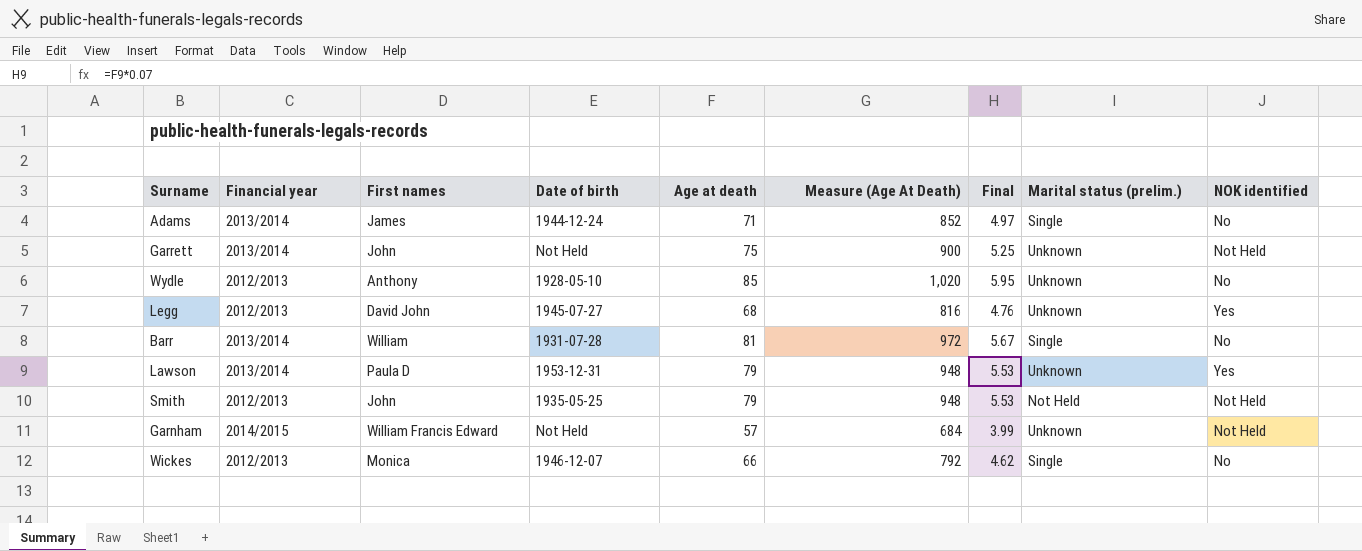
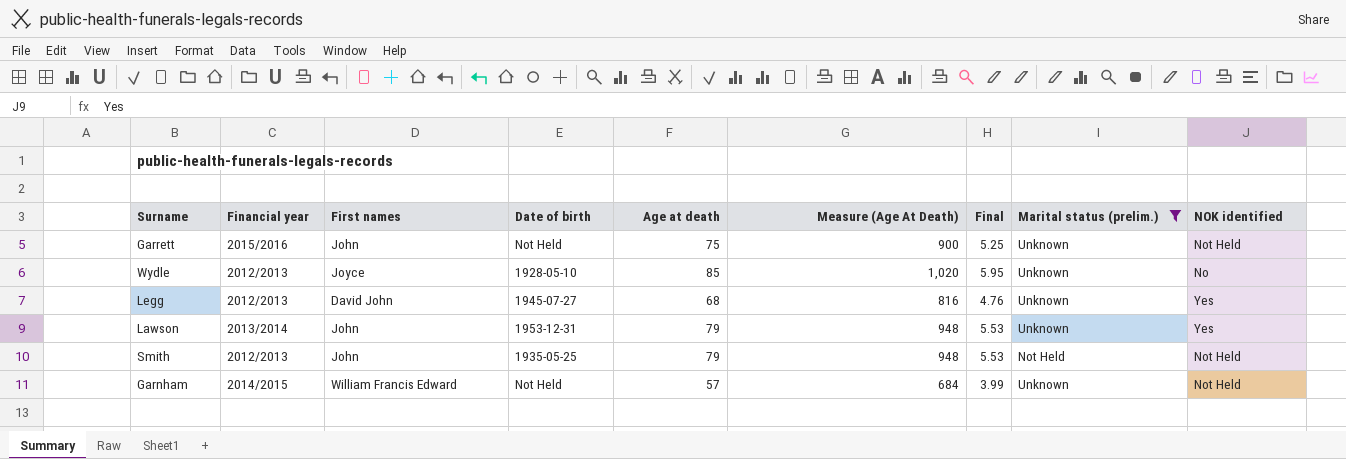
filter: none -> Marital status (prelim.) != Single
Garrett | Financial year: 2013/2014 -> 2015/2016
Wydle | First names: Anthony -> Joyce
Lawson | First names: Paula D -> John

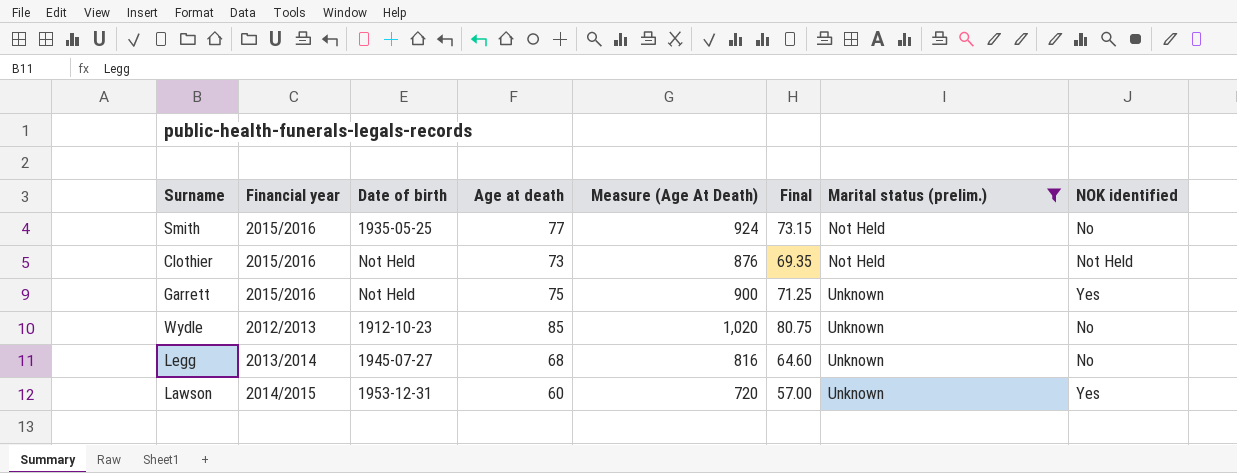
row order: none -> Marital status (prelim.) ascending
column First names | position: 3 -> none
column Final | formula: [Age at death] * 0.07 -> [Age at death] * 0.95
row Garnham: 2014/2015 | William Francis Edward | Not Held | 57 | 684 | 3.99 | Unknown | Not Held -> none
Smith | Financial year: 2012/2013 -> 2015/2016
Smith | Age at death: 79 -> 77
Smith | Measure (Age At Death): 948 -> 924
Smith | NOK identified: Not Held -> No
row Clothier: none -> 2015/2016 | Not Held | 73 | 876 | 69.35 | Not Held | Not Held
Garrett | NOK identified: Not Held -> Yes
Wydle | Date of birth: 1928-05-10 -> 1912-10-23
Legg | Financial year: 2012/2013 -> 2013/2014
Legg | NOK identified: Yes -> No
Lawson | Financial year: 2013/2014 -> 2014/2015
Lawson | Age at death: 79 -> 60
Lawson | Measure (Age At Death): 948 -> 720

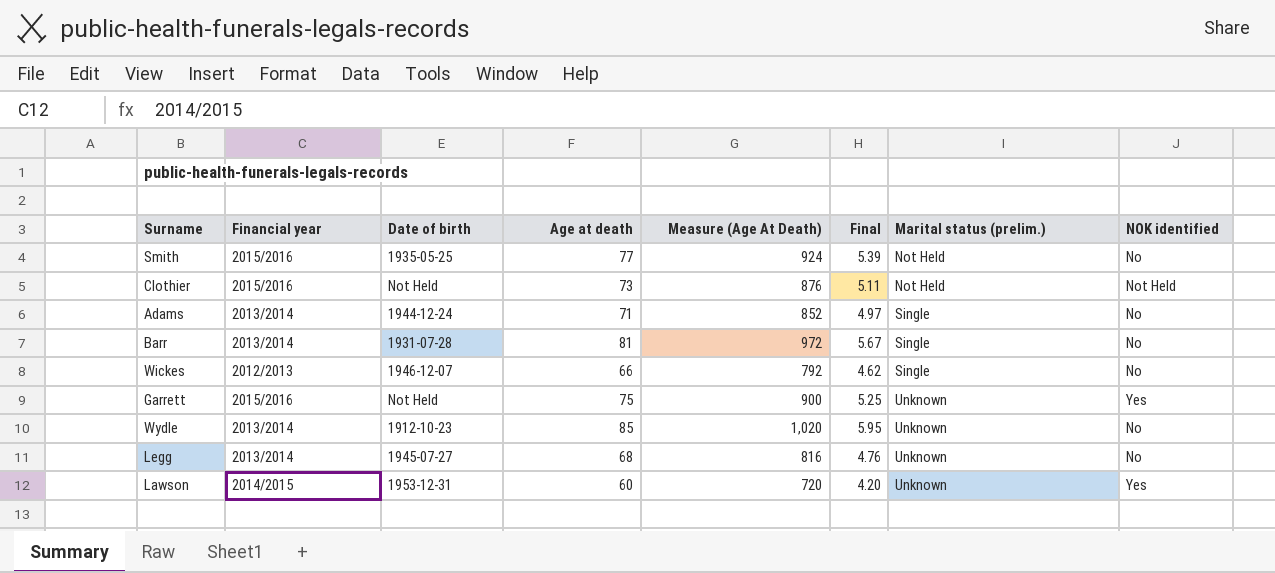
filter: Marital status (prelim.) != Single -> none
column Final | formula: [Age at death] * 0.95 -> [Age at death] * 0.07
Wydle | Financial year: 2012/2013 -> 2013/2014

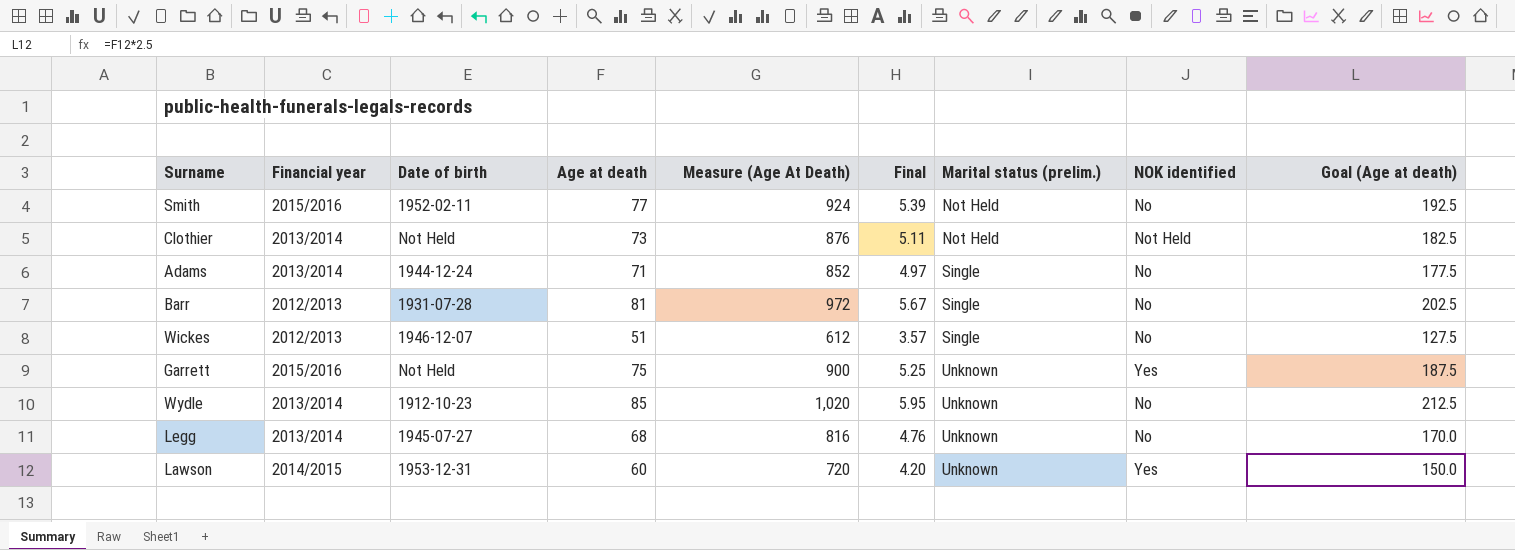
column Goal (Age at death) | formula: none -> [Age at death] * 2.5
Smith | Date of birth: 1935-05-25 -> 1952-02-11
Clothier | Financial year: 2015/2016 -> 2013/2014
Barr | Financial year: 2013/2014 -> 2012/2013
Wickes | Age at death: 66 -> 51
Wickes | Measure (Age At Death): 792 -> 612
Wickes | Final: 4.62 -> 3.57

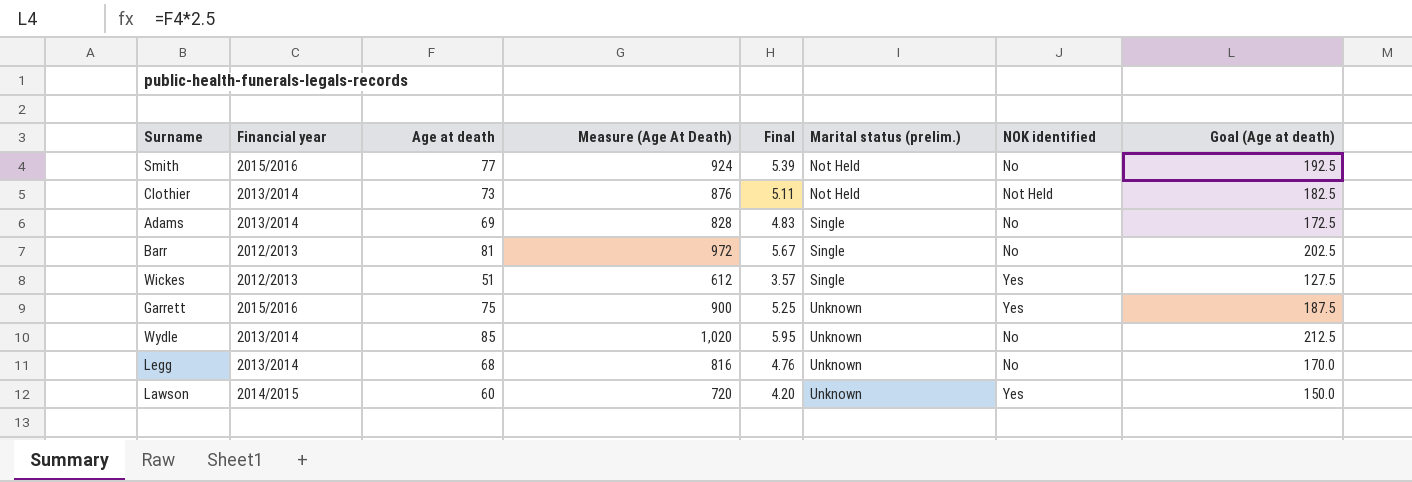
column Date of birth | position: 3 -> none
Adams | Age at death: 71 -> 69
Adams | Measure (Age At Death): 852 -> 828
Adams | Final: 4.97 -> 4.83
Adams | Goal (Age at death): 177.5 -> 172.5
Wickes | NOK identified: No -> Yes

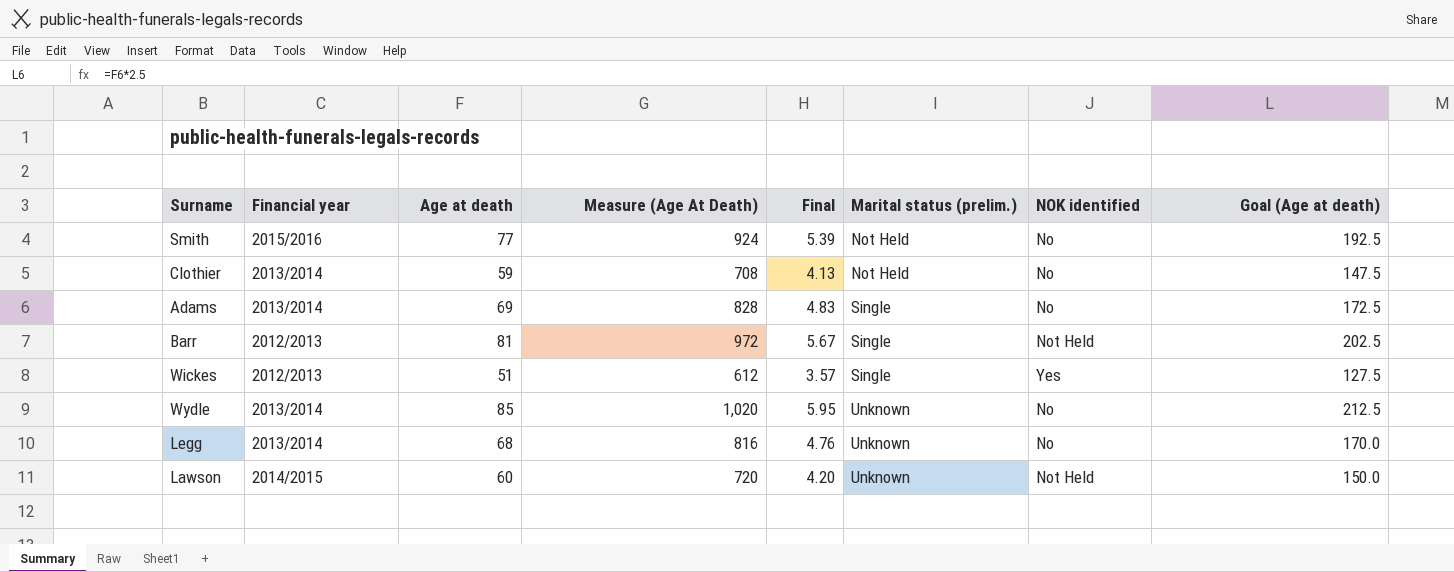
row Garrett: 2015/2016 | 75 | 900 | 5.25 | Unknown | Yes | 187.5 -> none
Clothier | Age at death: 73 -> 59
Clothier | Measure (Age At Death): 876 -> 708
Clothier | Final: 5.11 -> 4.13
Clothier | NOK identified: Not Held -> No
Clothier | Goal (Age at death): 182.5 -> 147.5
Barr | NOK identified: No -> Not Held
Lawson | NOK identified: Yes -> Not Held

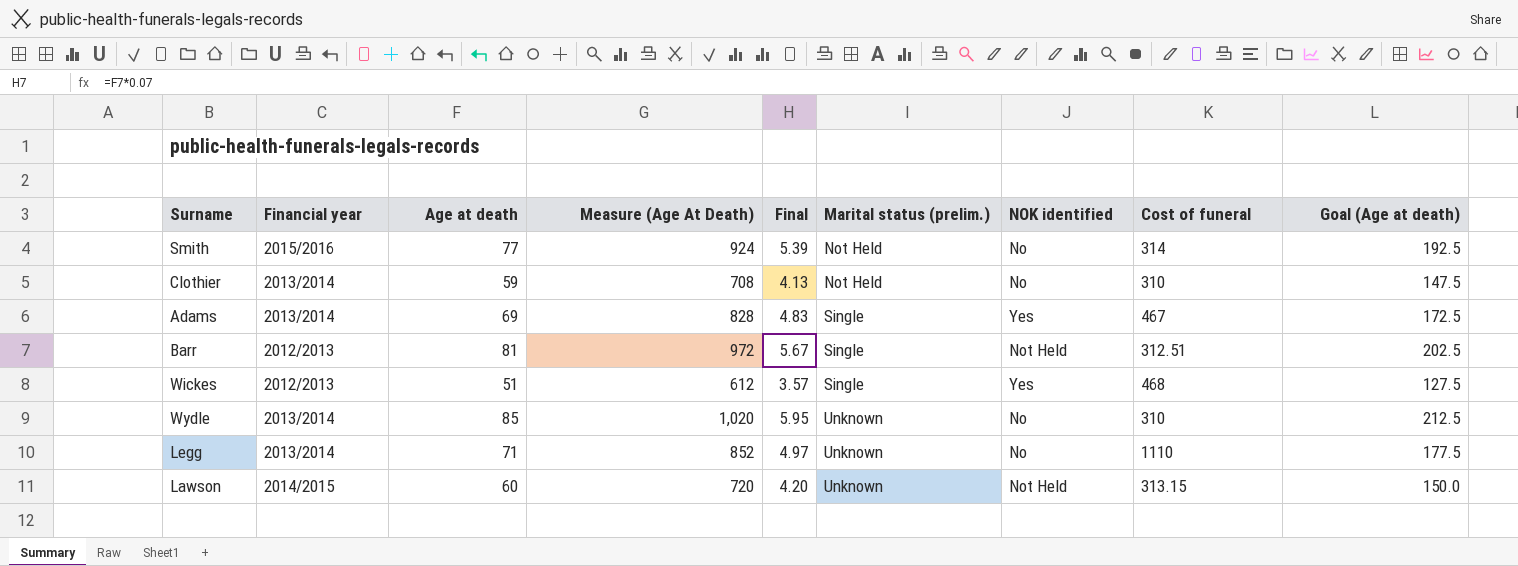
column Cost of funeral | position: none -> 8
Adams | NOK identified: No -> Yes
Legg | Age at death: 68 -> 71
Legg | Measure (Age At Death): 816 -> 852
Legg | Final: 4.76 -> 4.97
Legg | Goal (Age at death): 170.0 -> 177.5

